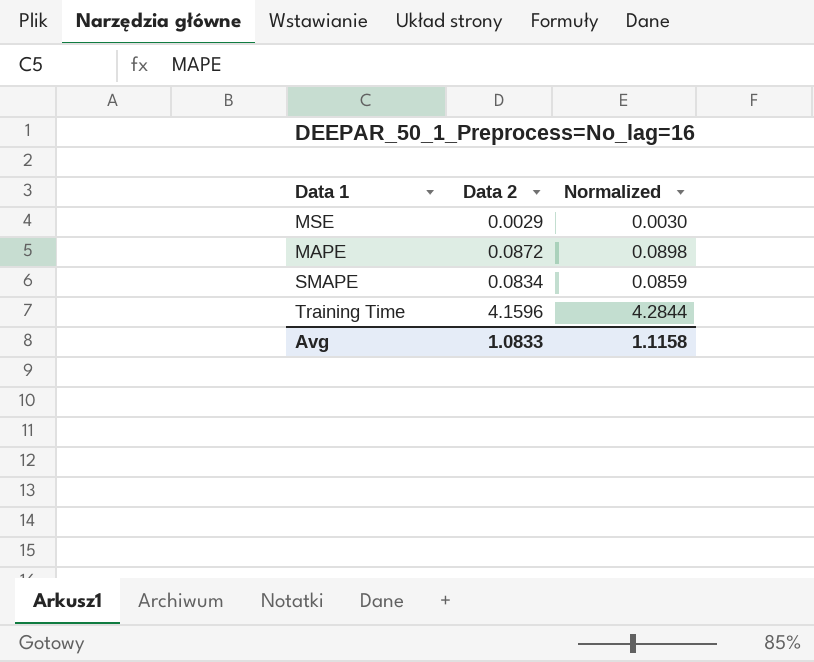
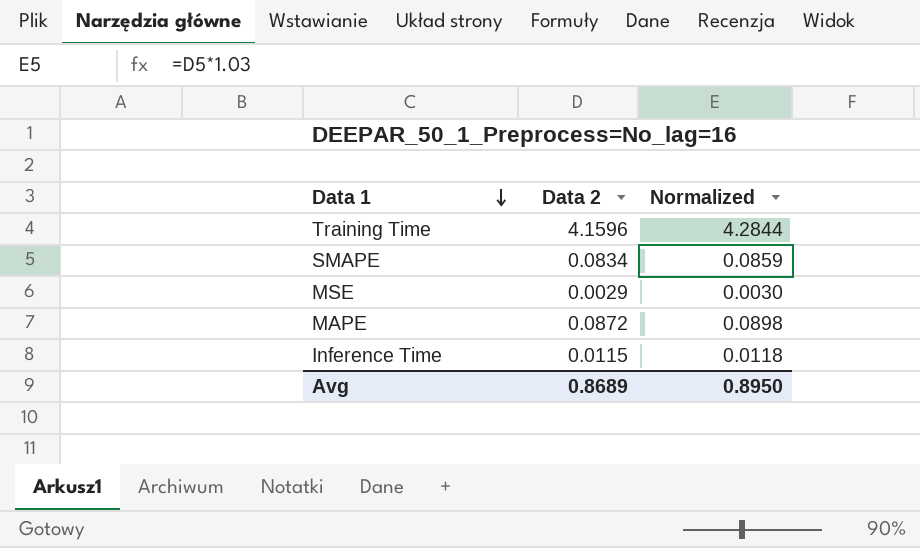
row order: none -> Data 1 descending
row Inference Time: none -> 0.0115 | 0.0118
Avg | Data 2: 1.0833 -> 0.8689
Avg | Normalized: 1.1158 -> 0.8950

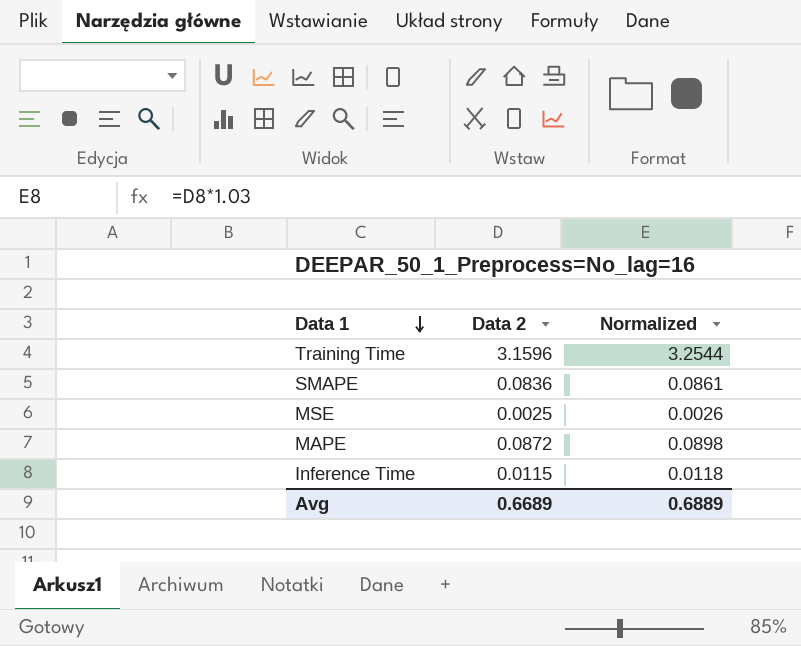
Training Time | Data 2: 4.1596 -> 3.1596
Training Time | Normalized: 4.2844 -> 3.2544
SMAPE | Data 2: 0.0834 -> 0.0836
SMAPE | Normalized: 0.0859 -> 0.0861
MSE | Data 2: 0.0029 -> 0.0025
MSE | Normalized: 0.0030 -> 0.0026
Avg | Data 2: 0.8689 -> 0.6689
Avg | Normalized: 0.8950 -> 0.6889

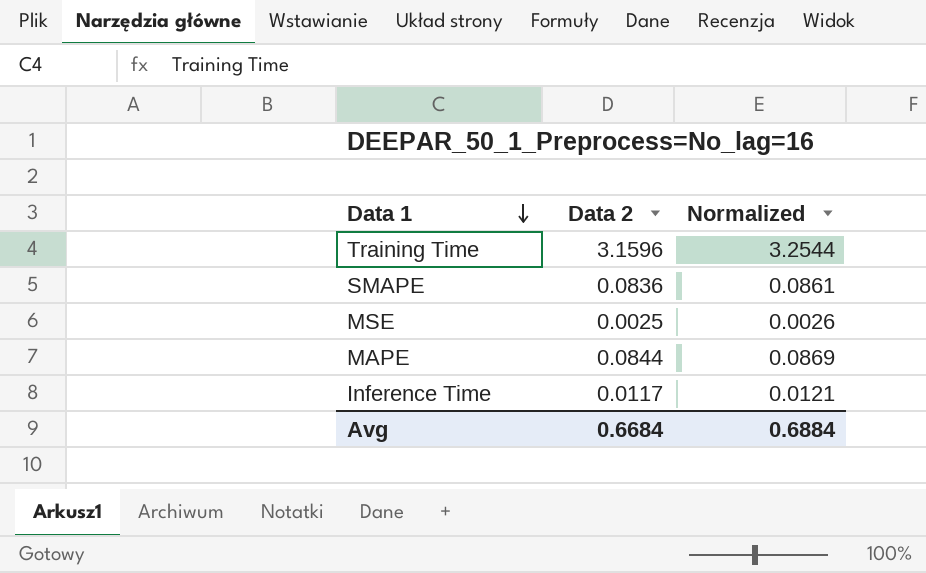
MAPE | Data 2: 0.0872 -> 0.0844
MAPE | Normalized: 0.0898 -> 0.0869
Inference Time | Data 2: 0.0115 -> 0.0117
Inference Time | Normalized: 0.0118 -> 0.0121
Avg | Data 2: 0.6689 -> 0.6684
Avg | Normalized: 0.6889 -> 0.6884

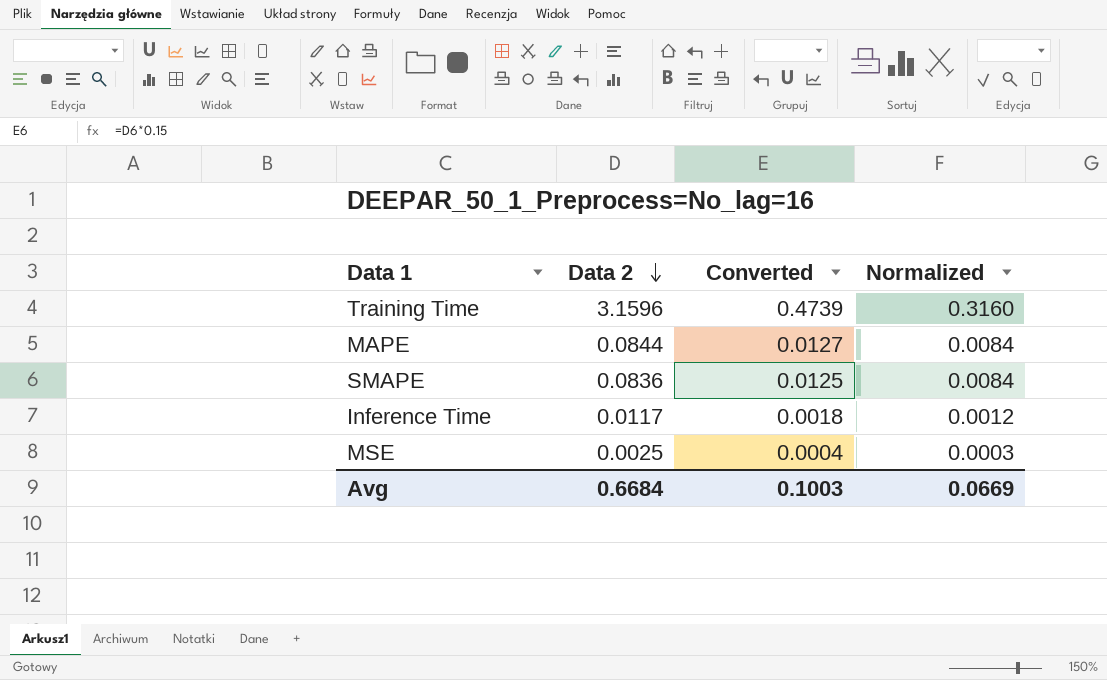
row order: Data 1 descending -> Data 2 descending
column Converted | formula: none -> [Data 2] * 0.15
column Normalized | formula: [Data 2] * 1.03 -> [Data 2] * 0.1
Avg | Normalized: 0.6884 -> 0.0669

